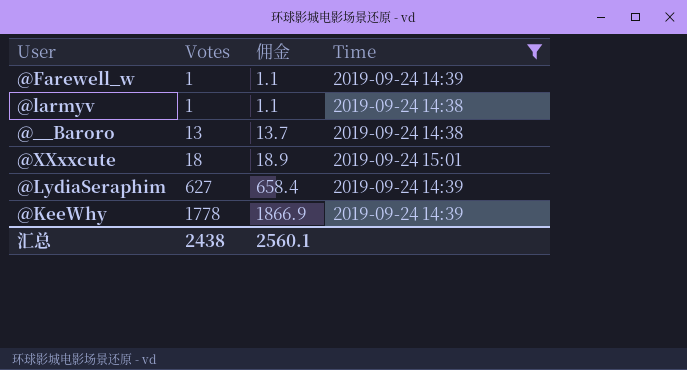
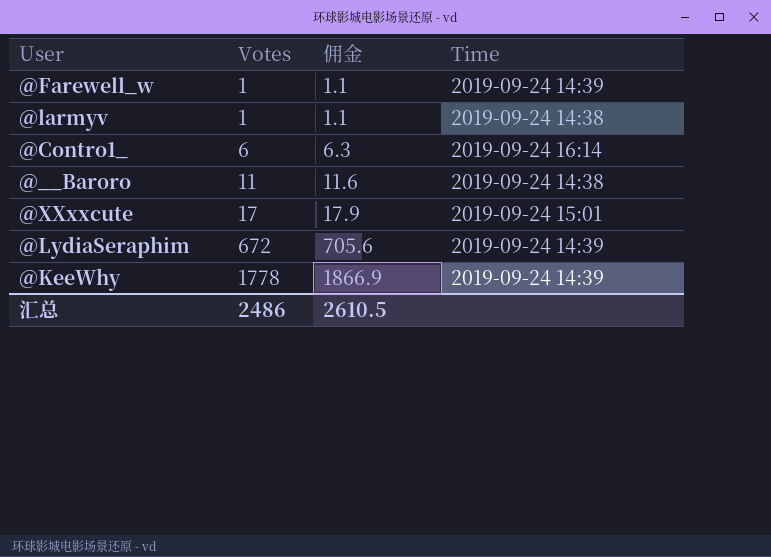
filter: Time != 2019-09-24 16:14 -> none
@__Baroro | Votes: 13 -> 11
@__Baroro | 佣金: 13.7 -> 11.6
@XXxxcute | Votes: 18 -> 17
@XXxxcute | 佣金: 18.9 -> 17.9
@LydiaSeraphim | Votes: 627 -> 672
@LydiaSeraphim | 佣金: 658.4 -> 705.6
汇总 | Votes: 2438 -> 2486
汇总 | 佣金: 2560.1 -> 2610.5

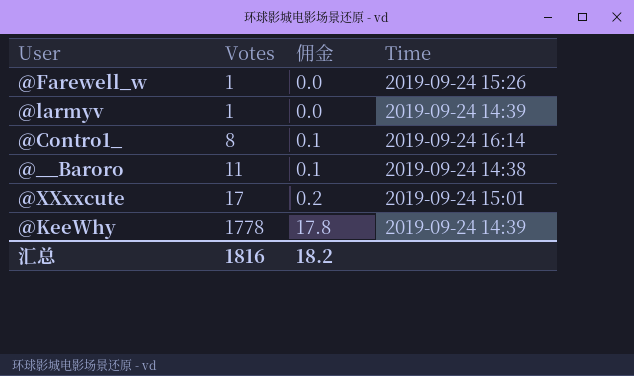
column 佣金 | formula: [Votes] * 1.05 -> [Votes] * 0.01
row @LydiaSeraphim: 672 | 705.6 | 2019-09-24 14:39 -> none
@Farewell_w | Time: 2019-09-24 14:39 -> 2019-09-24 15:26
@larmyv | Time: 2019-09-24 14:38 -> 2019-09-24 14:39
@Contro1_ | Votes: 6 -> 8
汇总 | Votes: 2486 -> 1816
汇总 | 佣金: 2610.5 -> 18.2

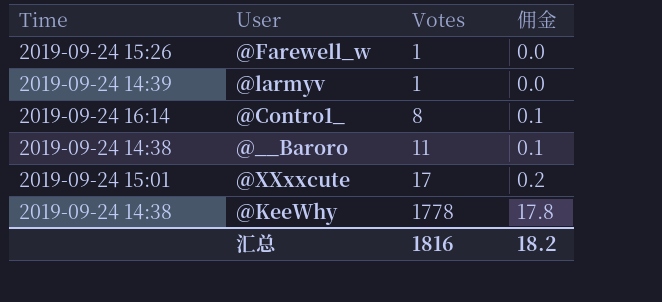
column Time | position: 4 -> 1
@KeeWhy | Time: 2019-09-24 14:39 -> 2019-09-24 14:38

